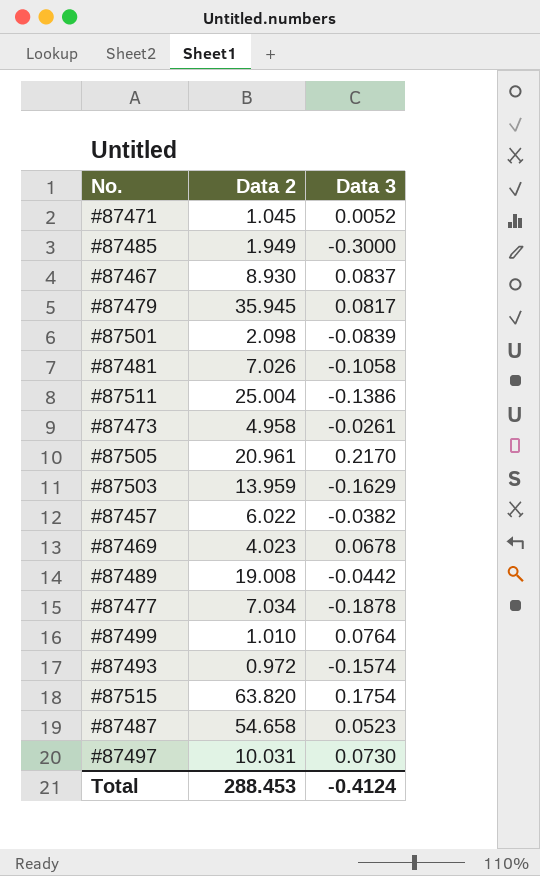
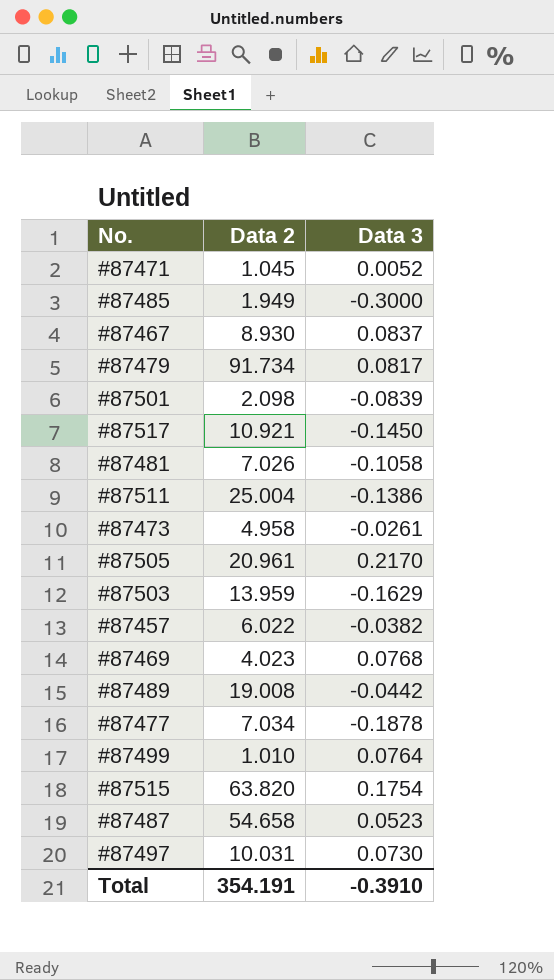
row #87493: 0.972 | -0.1574 -> none
#87479 | Data 2: 35.945 -> 91.734
row #87517: none -> 10.921 | -0.1450
#87469 | Data 3: 0.0678 -> 0.0768
Total | Data 2: 288.453 -> 354.191
Total | Data 3: -0.4124 -> -0.3910

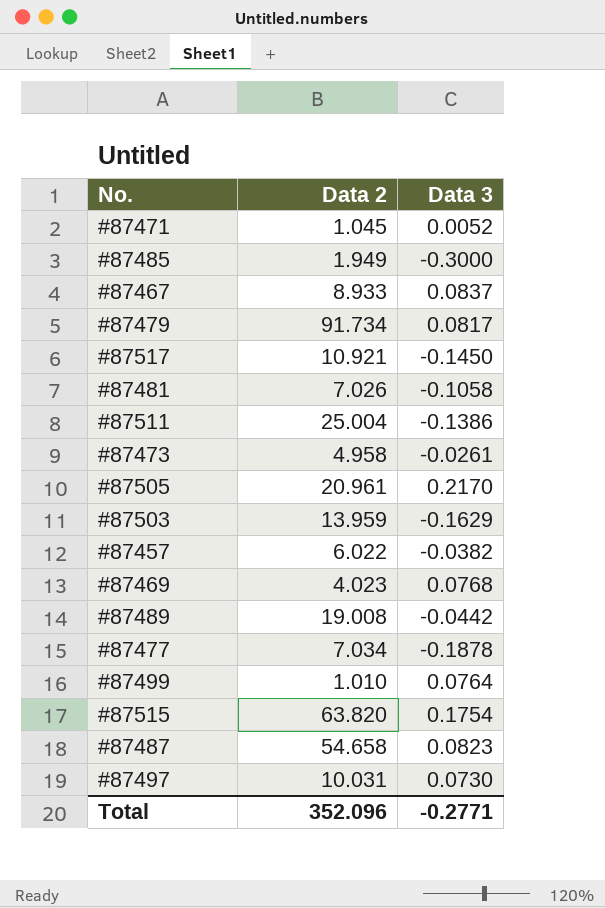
row #87501: 2.098 | -0.0839 -> none
#87467 | Data 2: 8.930 -> 8.933
#87487 | Data 3: 0.0523 -> 0.0823
Total | Data 2: 354.191 -> 352.096
Total | Data 3: -0.3910 -> -0.2771

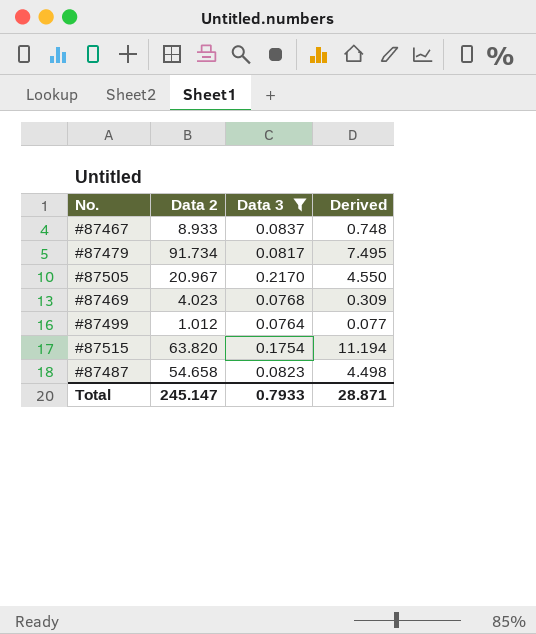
filter: none -> Data 3 >= 0.0764
column Derived | formula: none -> [Data 2] * [Data 3]
#87505 | Data 2: 20.961 -> 20.967
#87499 | Data 2: 1.010 -> 1.012
Total | Data 2: 352.096 -> 245.147
Total | Data 3: -0.2771 -> 0.7933

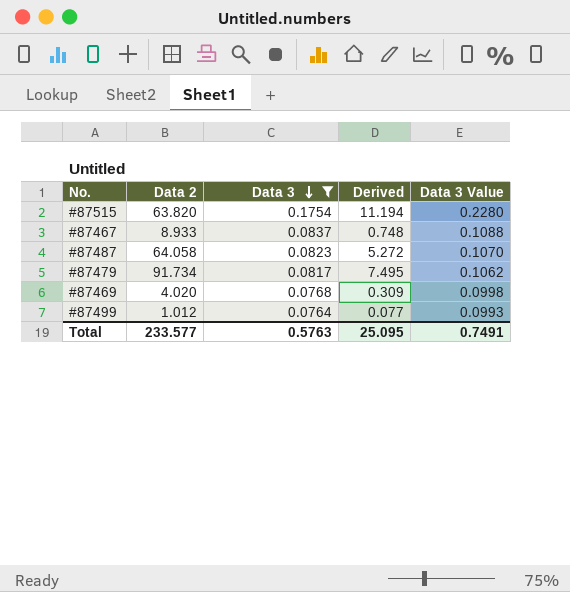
row order: none -> Data 3 descending
column Data 3 Value | formula: none -> [Data 3] * 1.3
row #87505: 20.967 | 0.2170 | 4.550 -> none
#87487 | Data 2: 54.658 -> 64.058
#87487 | Derived: 4.498 -> 5.272
#87469 | Data 2: 4.023 -> 4.020
Total | Data 2: 245.147 -> 233.577
Total | Data 3: 0.7933 -> 0.5763
Total | Derived: 28.871 -> 25.095

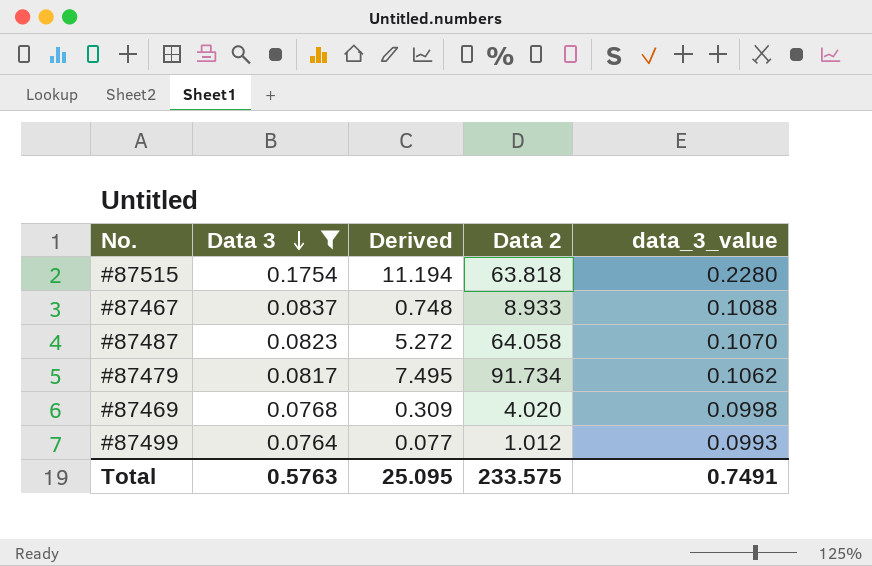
column Data 2 | position: 2 -> 4
column name: Data 3 Value -> data_3_value
#87515 | Data 2: 63.820 -> 63.818
Total | Data 2: 233.577 -> 233.575

